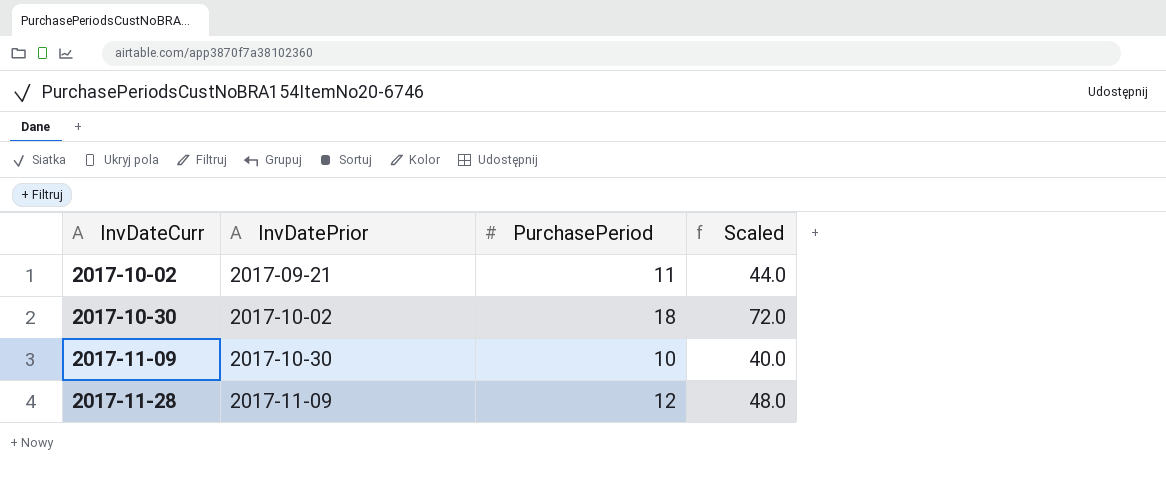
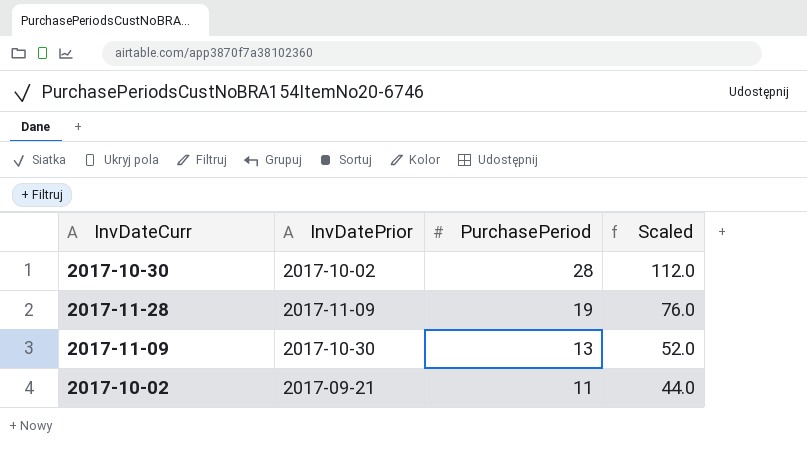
row order: InvDateCurr ascending -> PurchasePeriod descending
2017-10-30 | PurchasePeriod: 18 -> 28
2017-10-30 | Scaled: 72.0 -> 112.0
2017-11-28 | PurchasePeriod: 12 -> 19
2017-11-28 | Scaled: 48.0 -> 76.0
2017-11-09 | PurchasePeriod: 10 -> 13
2017-11-09 | Scaled: 40.0 -> 52.0

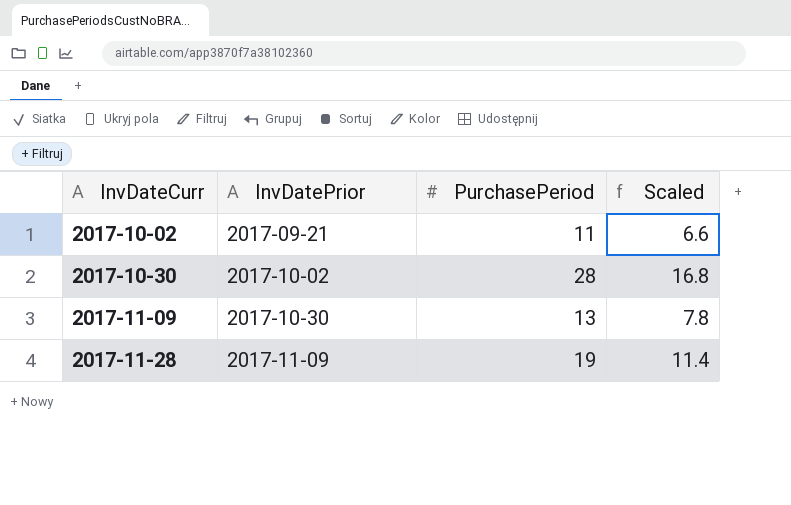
row order: PurchasePeriod descending -> InvDateCurr ascending
column Scaled | formula: [PurchasePeriod] * 4 -> [PurchasePeriod] * 0.6

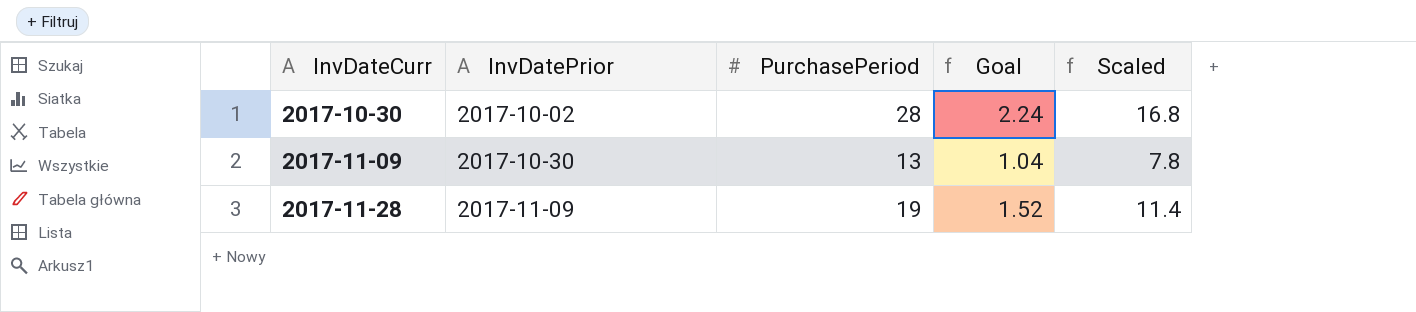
column Goal | formula: none -> [PurchasePeriod] * 0.08
row 2017-10-02: 2017-09-21 | 11 | 6.6 -> none

